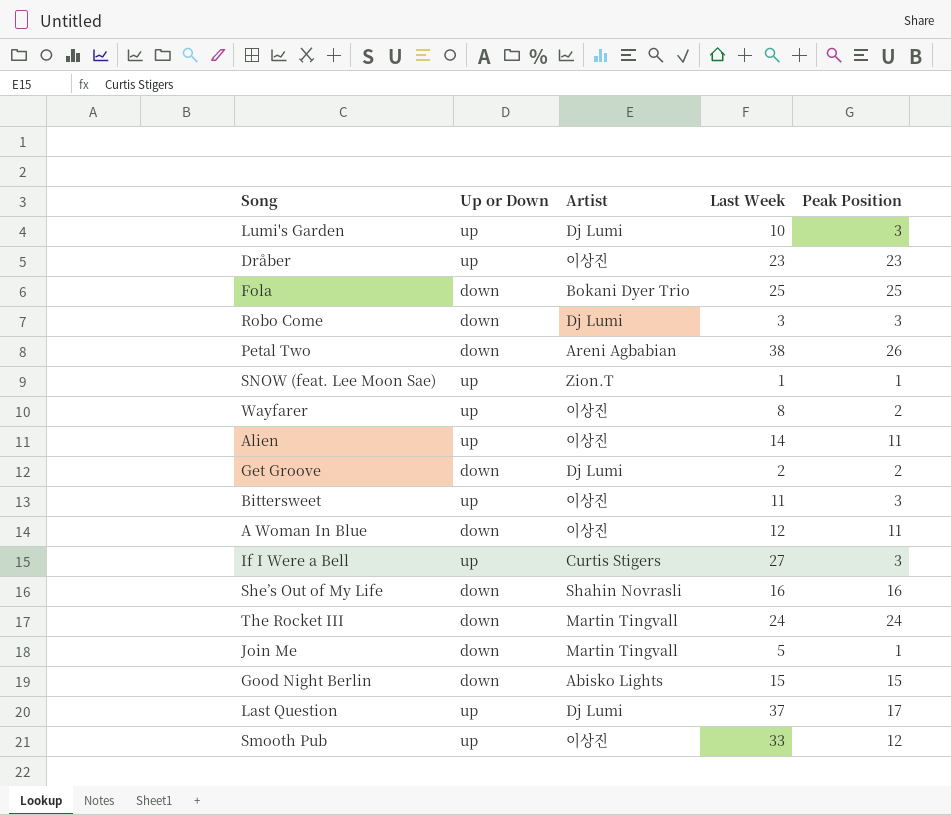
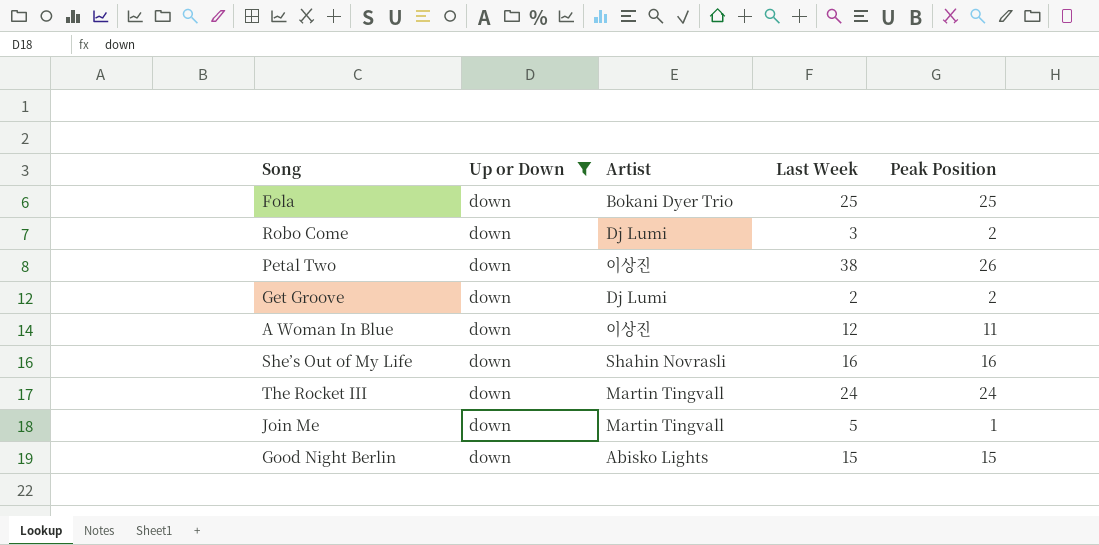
filter: none -> Up or Down = down
Robo Come | Peak Position: 3 -> 2
Petal Two | Artist: Areni Agbabian -> 이상진

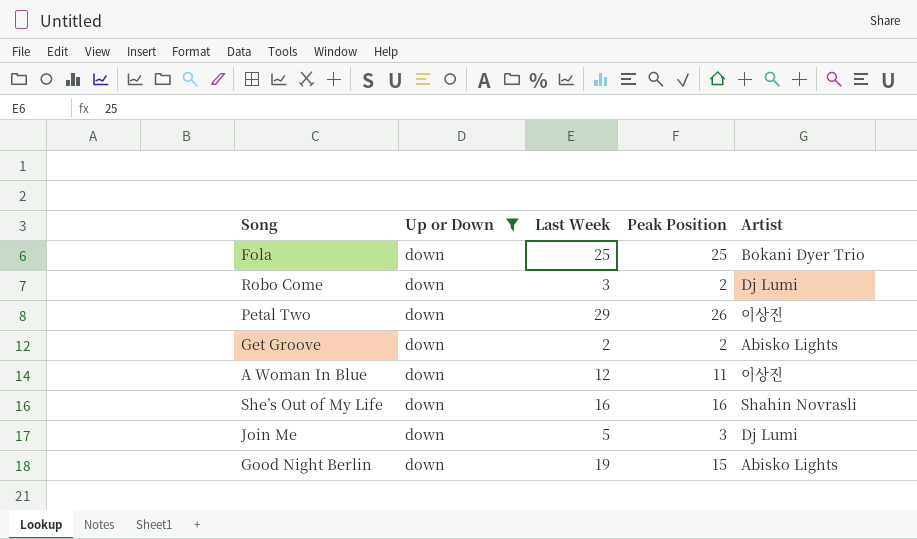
column Artist | position: 3 -> 5
row The Rocket III: down | Martin Tingvall | 24 | 24 -> none
Petal Two | Last Week: 38 -> 29
Get Groove | Artist: Dj Lumi -> Abisko Lights
Join Me | Peak Position: 1 -> 3
Join Me | Artist: Martin Tingvall -> Dj Lumi
Good Night Berlin | Last Week: 15 -> 19

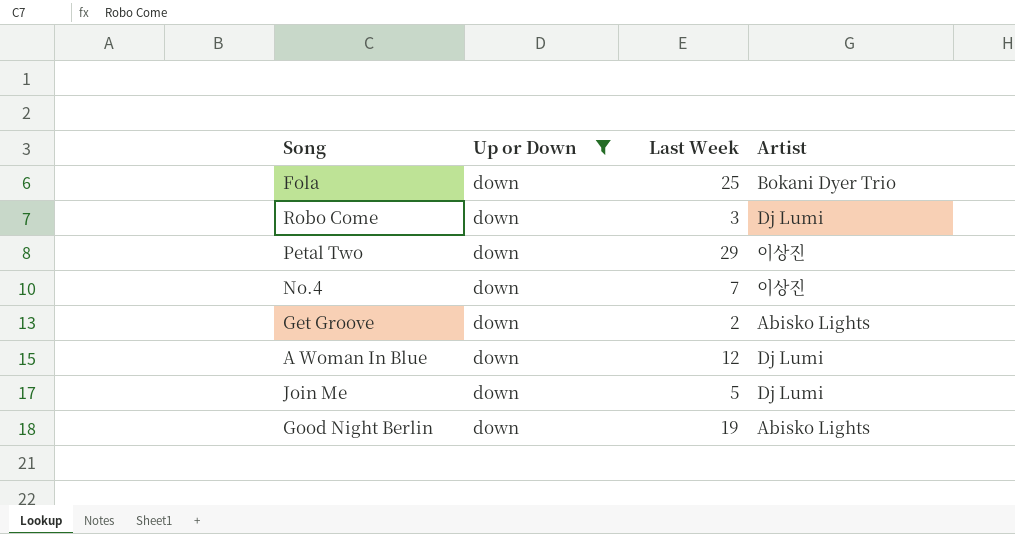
column Peak Position | position: 4 -> none
row She’s Out of My Life: down | 16 | 16 | Shahin Novrasli -> none
row No.4: none -> down | 7 | 이상진
A Woman In Blue | Artist: 이상진 -> Dj Lumi

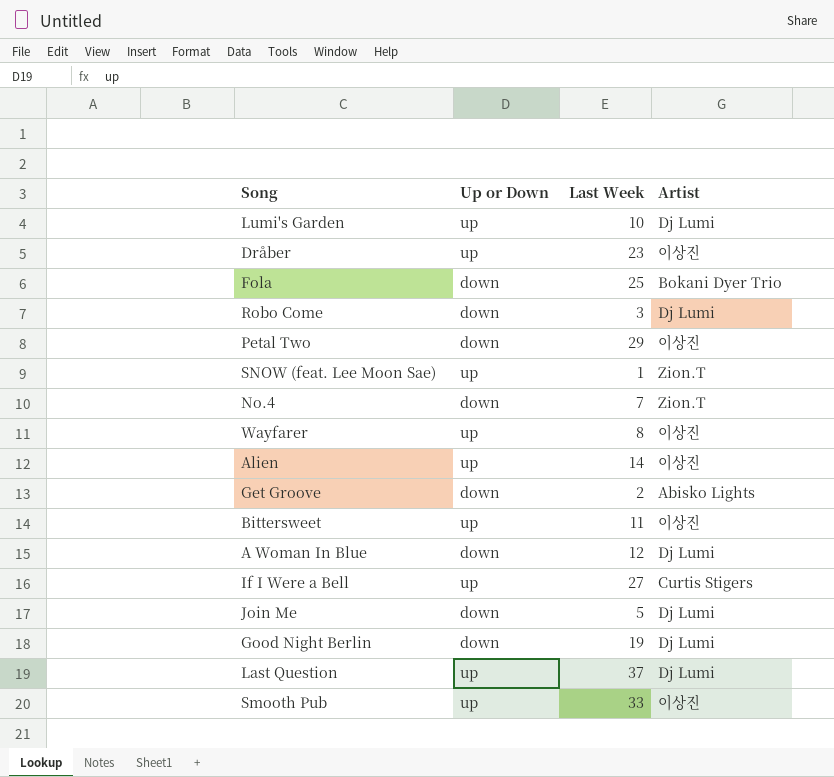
filter: Up or Down = down -> none
No.4 | Artist: 이상진 -> Zion.T
Good Night Berlin | Artist: Abisko Lights -> Dj Lumi

